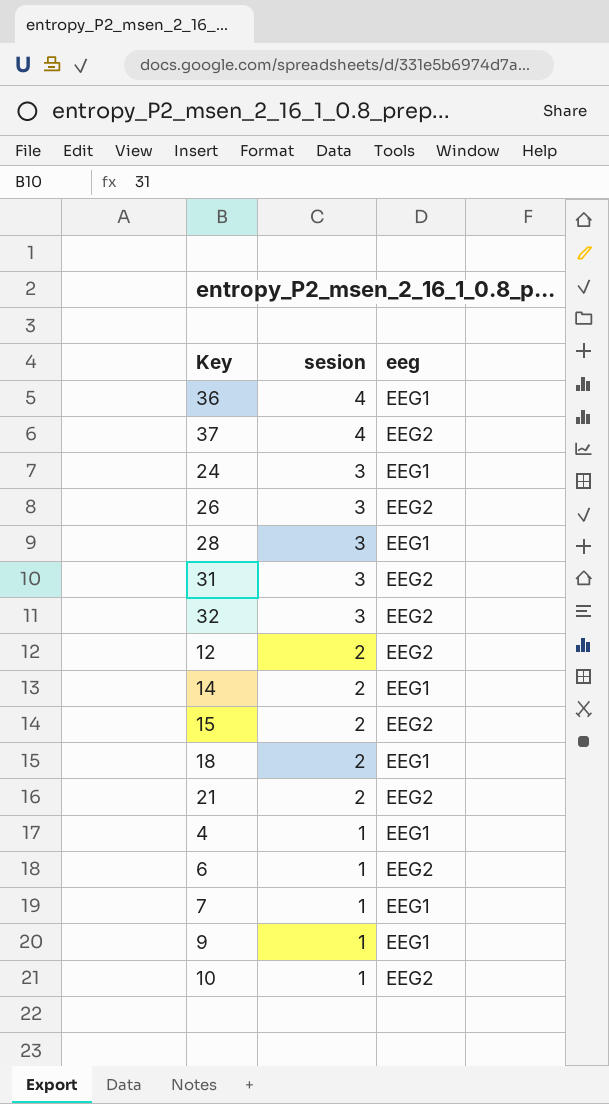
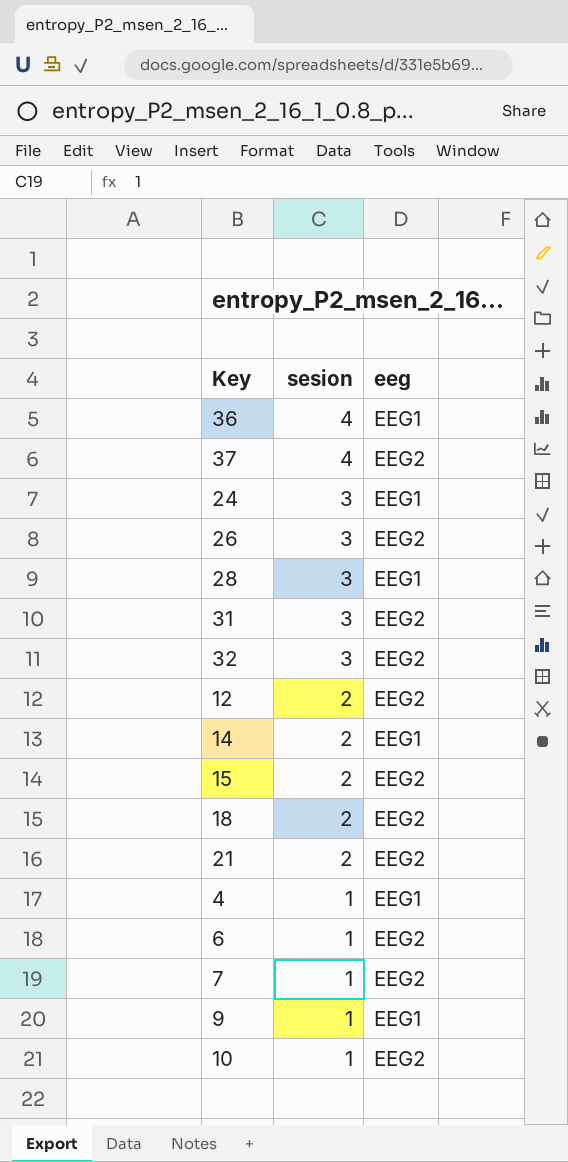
18 | eeg: EEG1 -> EEG2
7 | eeg: EEG1 -> EEG2

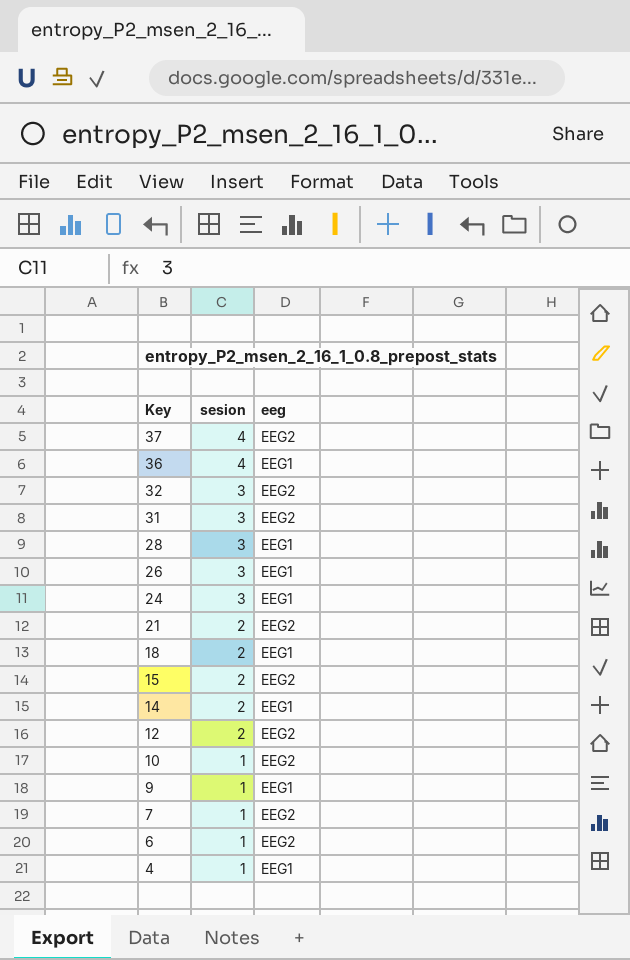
row order: sesion descending -> Key descending
26 | eeg: EEG2 -> EEG1
18 | eeg: EEG2 -> EEG1

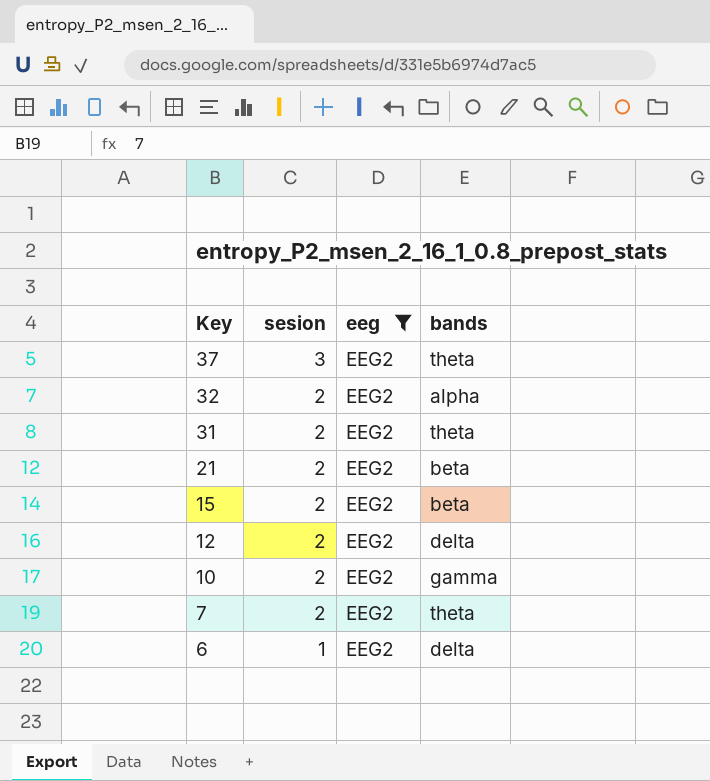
filter: none -> eeg = EEG2
column bands | position: none -> 4
37 | sesion: 4 -> 3
32 | sesion: 3 -> 2
31 | sesion: 3 -> 2
10 | sesion: 1 -> 2
7 | sesion: 1 -> 2

